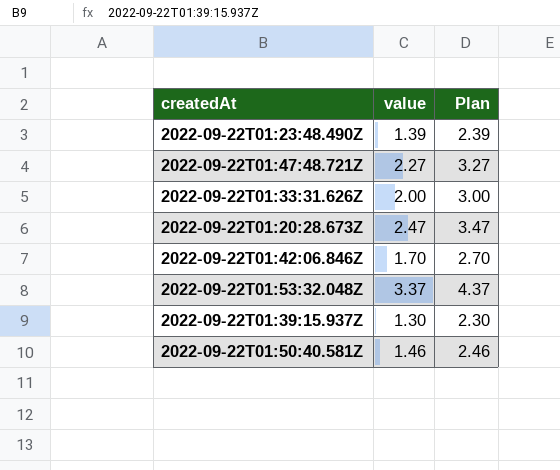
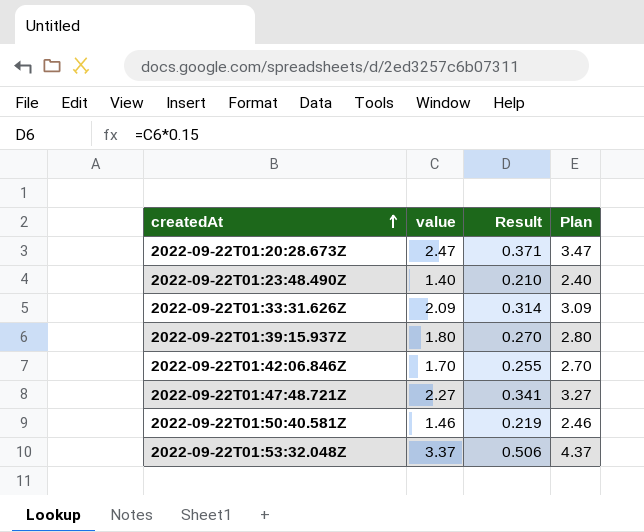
row order: none -> createdAt ascending
column Result | formula: none -> [value] * 0.15
2022-09-22T01:23:48.490Z | value: 1.39 -> 1.40
2022-09-22T01:23:48.490Z | Plan: 2.39 -> 2.40
2022-09-22T01:33:31.626Z | value: 2.00 -> 2.09
2022-09-22T01:33:31.626Z | Plan: 3.00 -> 3.09
2022-09-22T01:39:15.937Z | value: 1.30 -> 1.80
2022-09-22T01:39:15.937Z | Plan: 2.30 -> 2.80

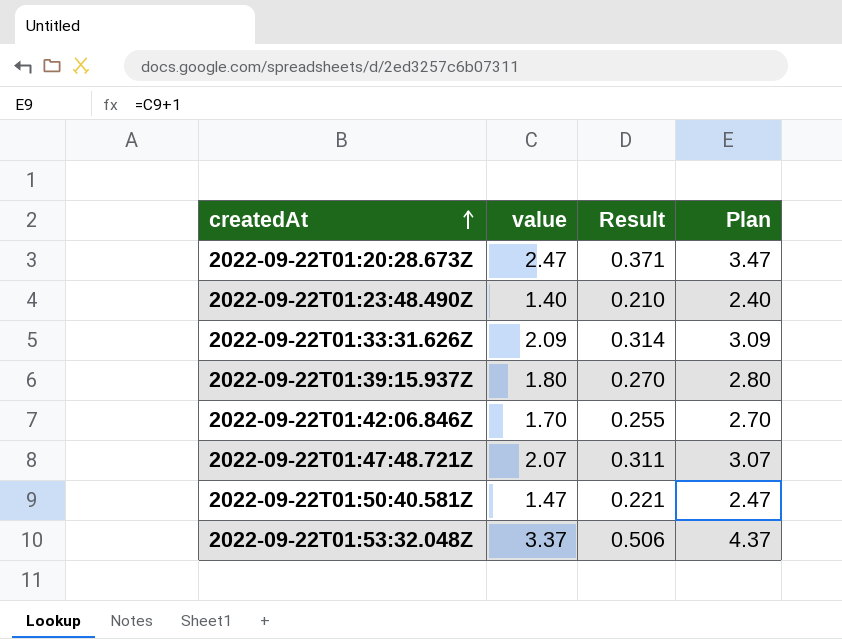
2022-09-22T01:47:48.721Z | value: 2.27 -> 2.07
2022-09-22T01:47:48.721Z | Result: 0.341 -> 0.311
2022-09-22T01:47:48.721Z | Plan: 3.27 -> 3.07
2022-09-22T01:50:40.581Z | value: 1.46 -> 1.47
2022-09-22T01:50:40.581Z | Result: 0.219 -> 0.221
2022-09-22T01:50:40.581Z | Plan: 2.46 -> 2.47

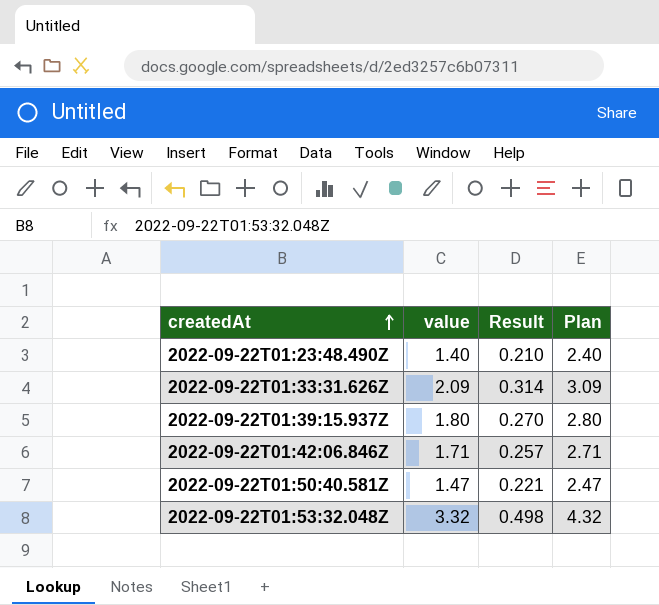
row 2022-09-22T01:20:28.673Z: 2.47 | 0.371 | 3.47 -> none
row 2022-09-22T01:47:48.721Z: 2.07 | 0.311 | 3.07 -> none
2022-09-22T01:42:06.846Z | value: 1.70 -> 1.71
2022-09-22T01:42:06.846Z | Result: 0.255 -> 0.257
2022-09-22T01:42:06.846Z | Plan: 2.70 -> 2.71
2022-09-22T01:53:32.048Z | value: 3.37 -> 3.32
2022-09-22T01:53:32.048Z | Result: 0.506 -> 0.498
2022-09-22T01:53:32.048Z | Plan: 4.37 -> 4.32

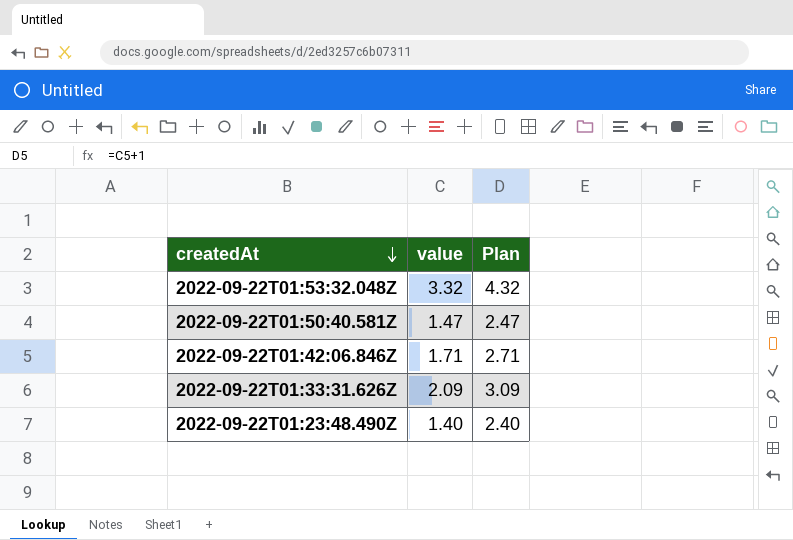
row order: createdAt ascending -> createdAt descending
column Result | formula: [value] * 0.15 -> none
row 2022-09-22T01:39:15.937Z: 1.80 | 0.270 | 2.80 -> none

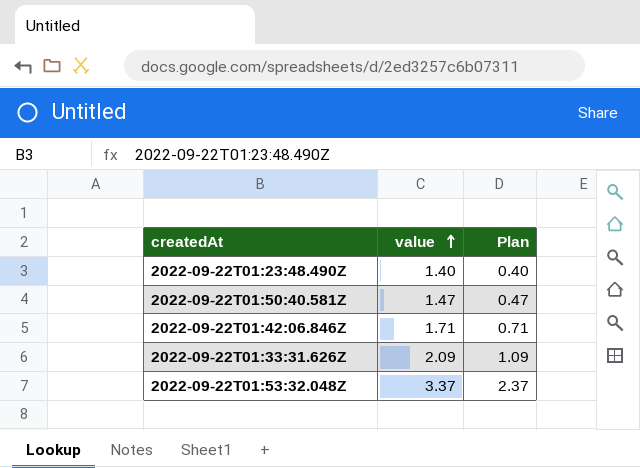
row order: createdAt descending -> value ascending
column Plan | formula: [value] + 1 -> [value] - 1
2022-09-22T01:53:32.048Z | value: 3.32 -> 3.37

